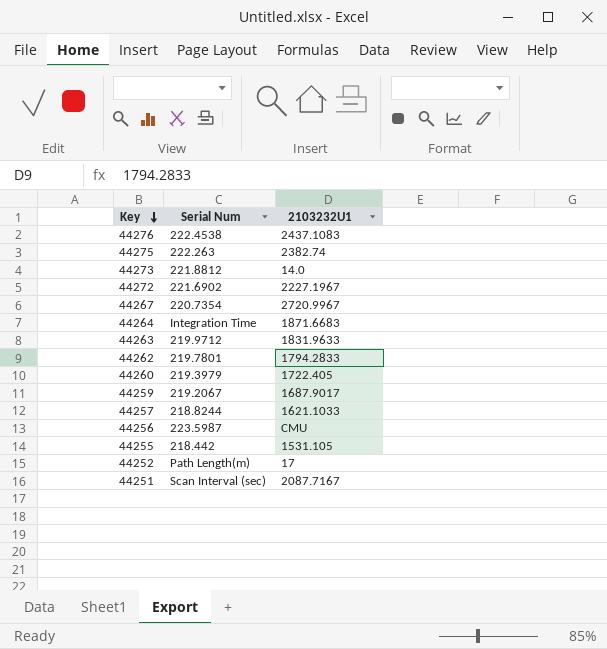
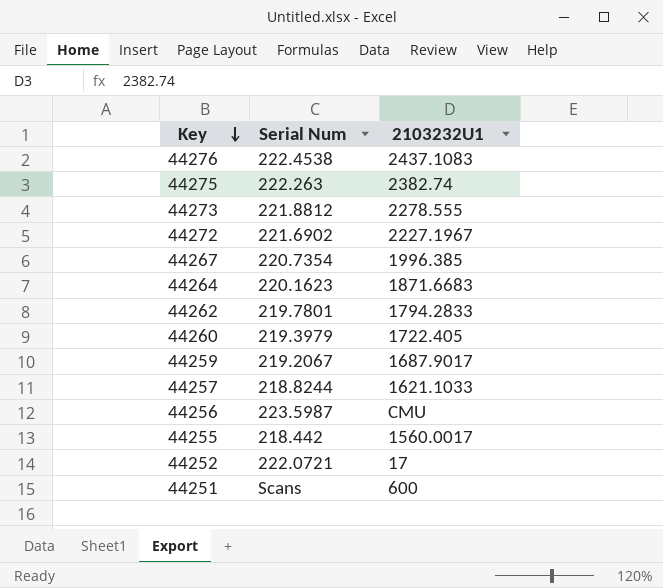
row 44263: 219.9712 | 1831.9633 -> none
44273 | 2103232U1: 14.0 -> 2278.555
44267 | 2103232U1: 2720.9967 -> 1996.385
44264 | Serial Num: Integration Time -> 220.1623
44255 | 2103232U1: 1531.105 -> 1560.0017
44252 | Serial Num: Path Length(m) -> 222.0721
44251 | Serial Num: Scan Interval (sec) -> Scans
44251 | 2103232U1: 2087.7167 -> 600

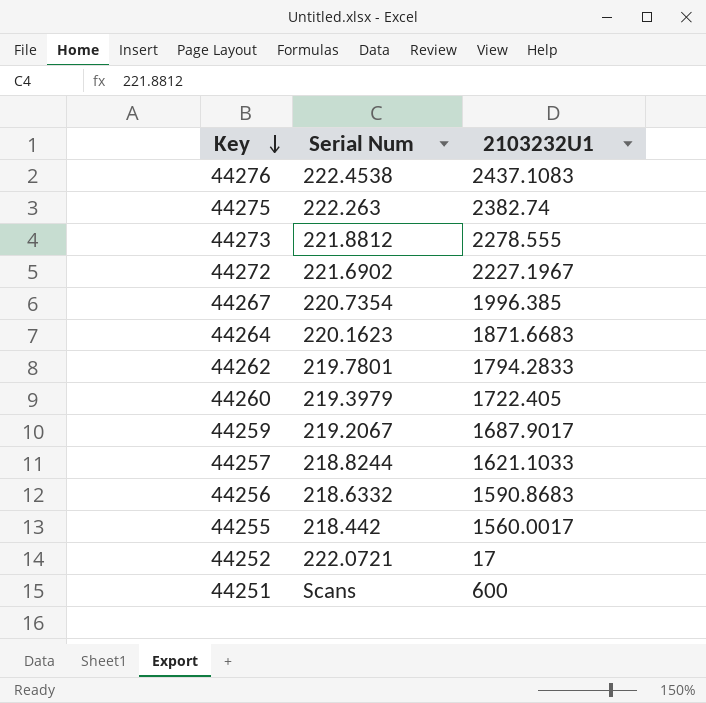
44256 | Serial Num: 223.5987 -> 218.6332
44256 | 2103232U1: CMU -> 1590.8683

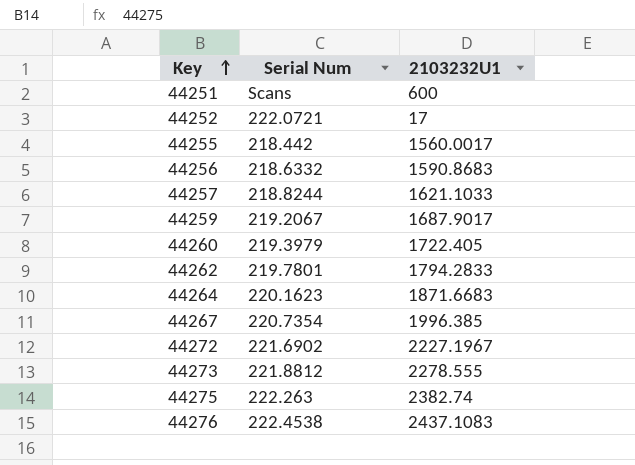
row order: Key descending -> Key ascending

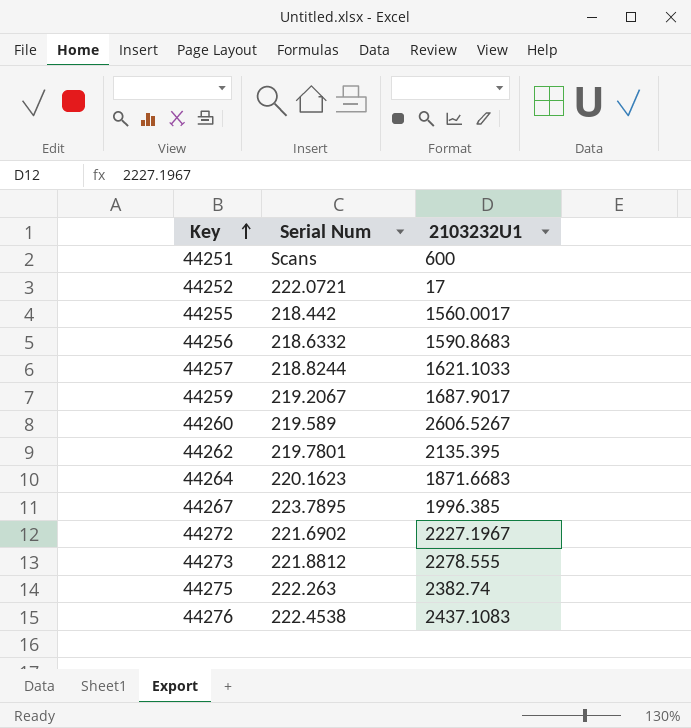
44260 | Serial Num: 219.3979 -> 219.589
44260 | 2103232U1: 1722.405 -> 2606.5267
44262 | 2103232U1: 1794.2833 -> 2135.395
44267 | Serial Num: 220.7354 -> 223.7895

